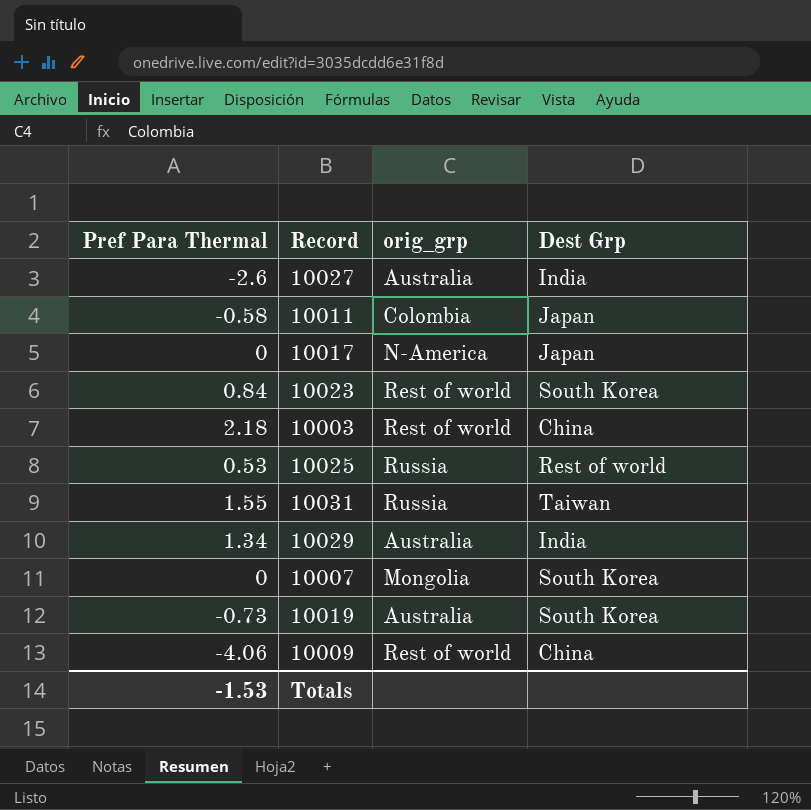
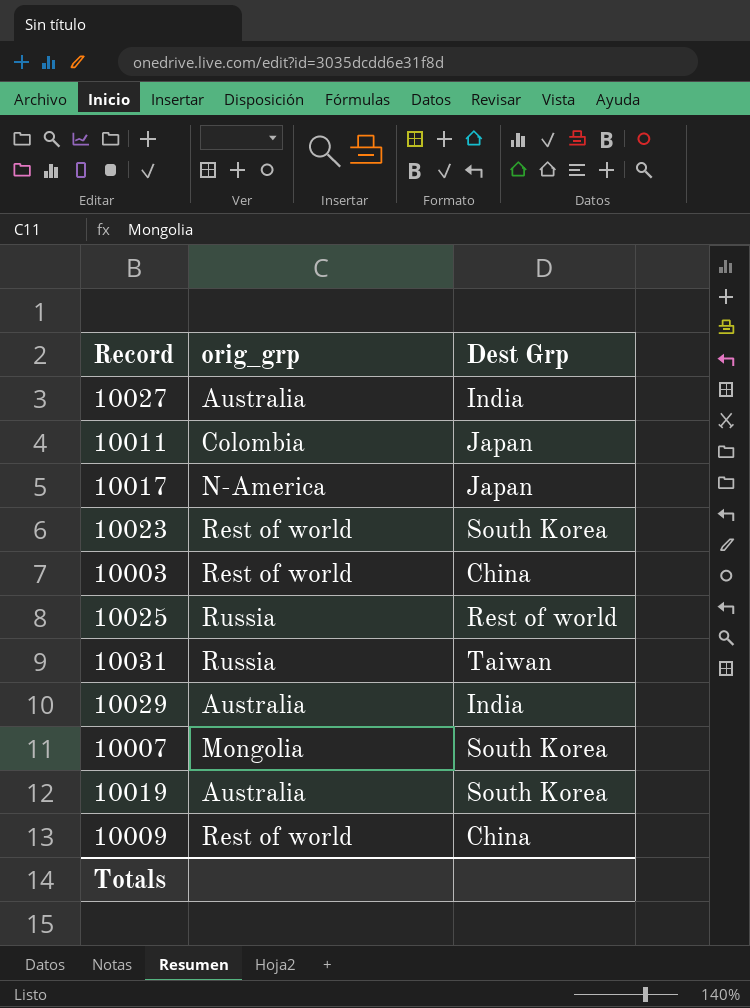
column Pref Para Thermal | position: 1 -> none

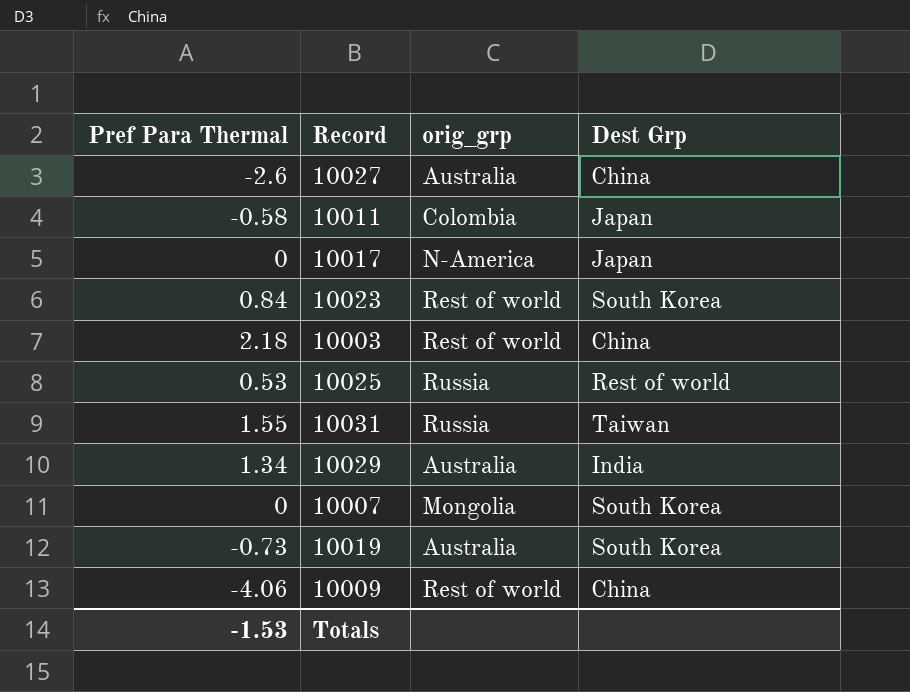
column Pref Para Thermal | position: none -> 1
10027 | Dest Grp: India -> China

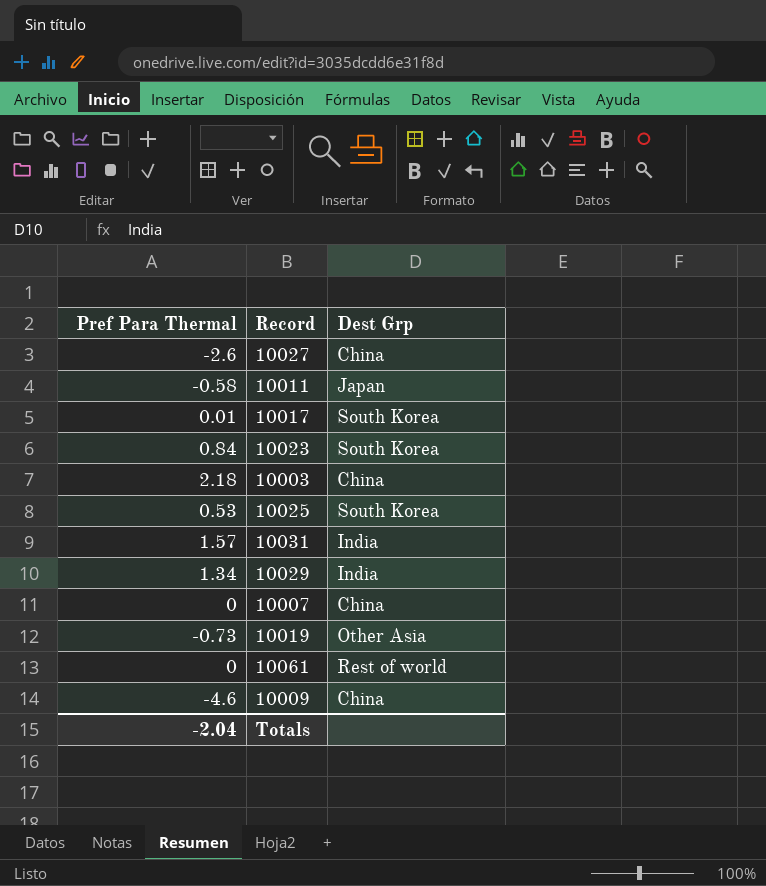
column orig_grp | position: 3 -> none
10017 | Pref Para Thermal: 0 -> 0.01
10017 | Dest Grp: Japan -> South Korea
10025 | Dest Grp: Rest of world -> South Korea
10031 | Pref Para Thermal: 1.55 -> 1.57
10031 | Dest Grp: Taiwan -> India
10007 | Dest Grp: South Korea -> China
10019 | Dest Grp: South Korea -> Other Asia
row 10061: none -> 0 | Rest of world
10009 | Pref Para Thermal: -4.06 -> -4.6
Totals | Pref Para Thermal: -1.53 -> -2.04

